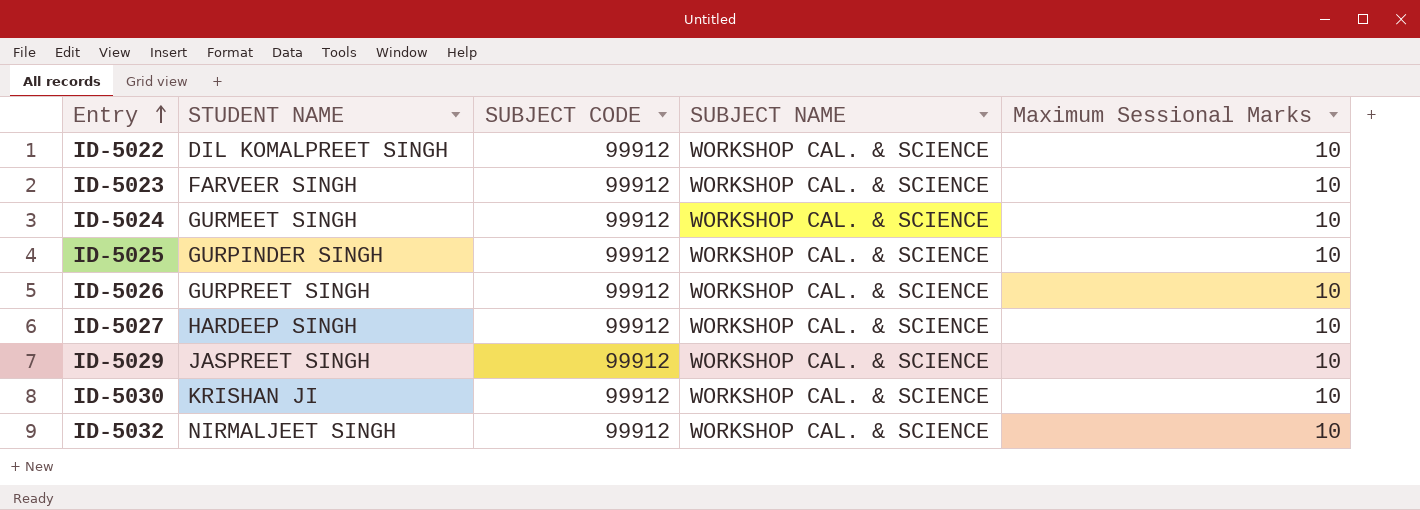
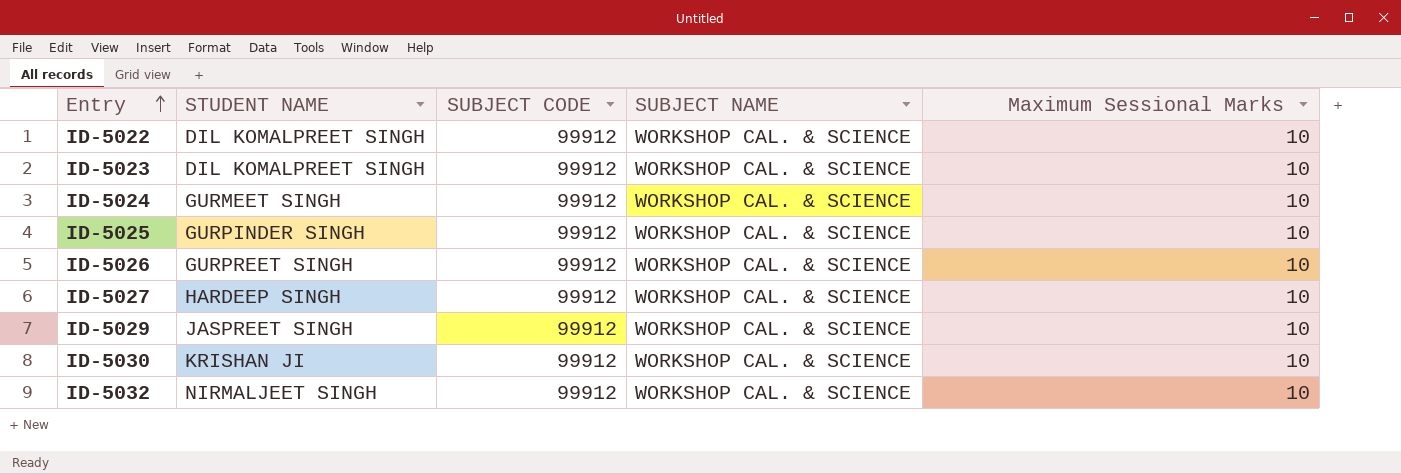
ID-5023 | STUDENT NAME: FARVEER SINGH -> DIL KOMALPREET SINGH

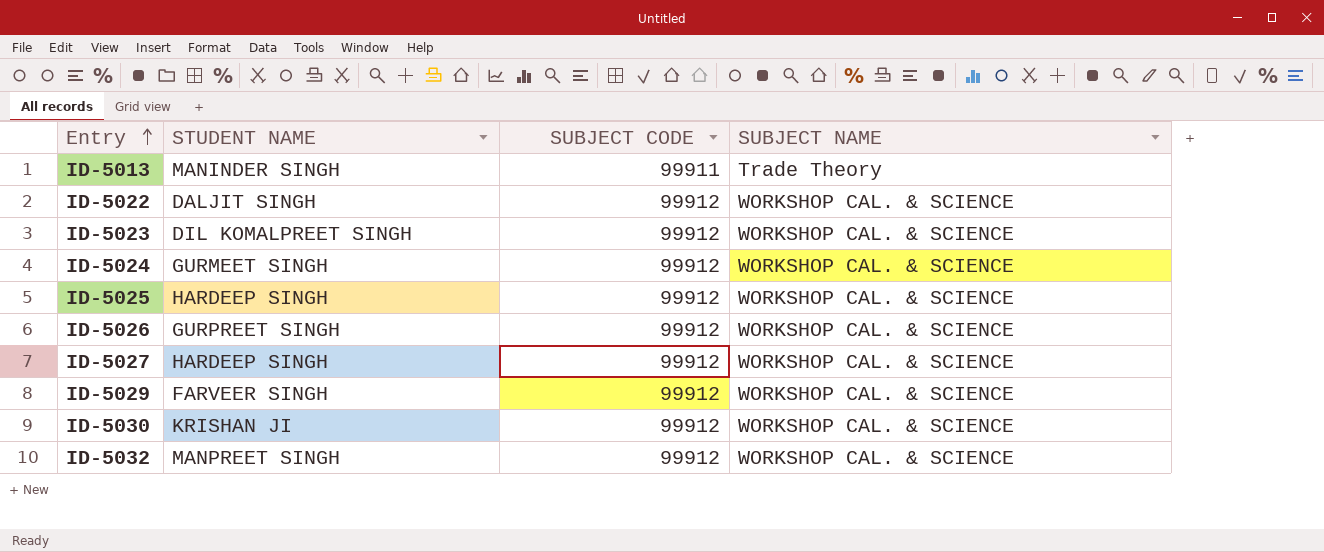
column Maximum Sessional Marks | position: 5 -> none
row ID-5013: none -> MANINDER SINGH | 99911 | Trade Theory
ID-5022 | STUDENT NAME: DIL KOMALPREET SINGH -> DALJIT SINGH
ID-5025 | STUDENT NAME: GURPINDER SINGH -> HARDEEP SINGH
ID-5029 | STUDENT NAME: JASPREET SINGH -> FARVEER SINGH
ID-5032 | STUDENT NAME: NIRMALJEET SINGH -> MANPREET SINGH

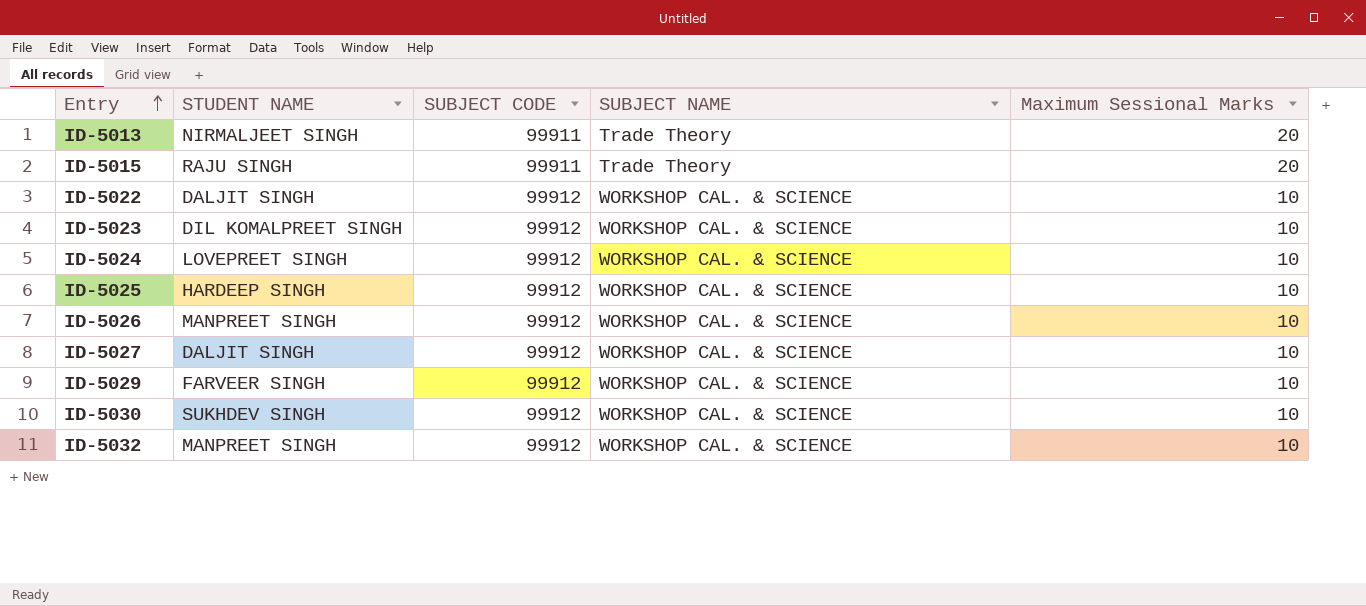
column Maximum Sessional Marks | position: none -> 5
ID-5013 | STUDENT NAME: MANINDER SINGH -> NIRMALJEET SINGH
row ID-5015: none -> RAJU SINGH | 99911 | Trade Theory | 20
ID-5024 | STUDENT NAME: GURMEET SINGH -> LOVEPREET SINGH
ID-5026 | STUDENT NAME: GURPREET SINGH -> MANPREET SINGH
ID-5027 | STUDENT NAME: HARDEEP SINGH -> DALJIT SINGH
ID-5030 | STUDENT NAME: KRISHAN JI -> SUKHDEV SINGH

